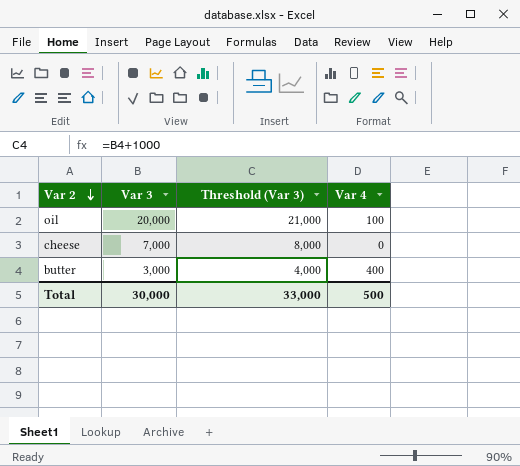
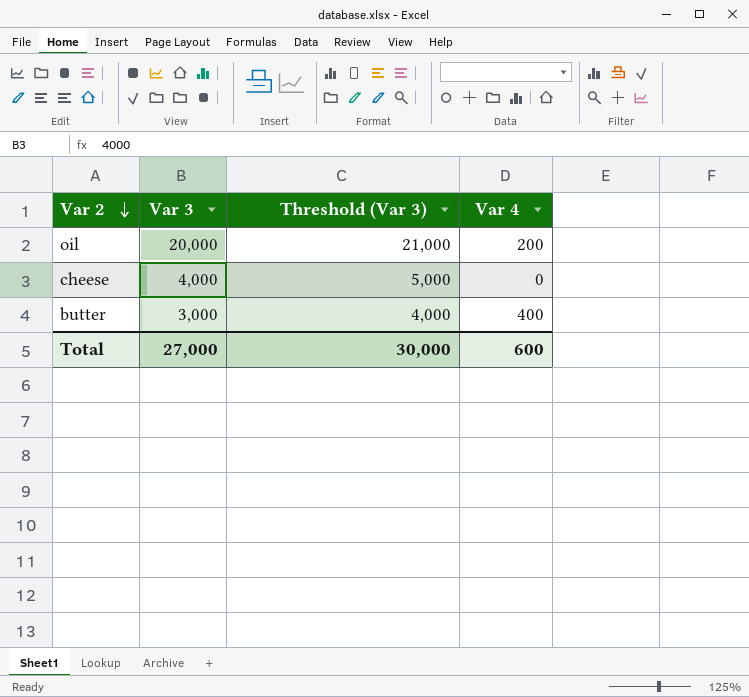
oil | Var 4: 100 -> 200
cheese | Var 3: 7,000 -> 4,000
cheese | Threshold (Var 3): 8,000 -> 5,000
Total | Var 3: 30,000 -> 27,000
Total | Threshold (Var 3): 33,000 -> 30,000
Total | Var 4: 500 -> 600

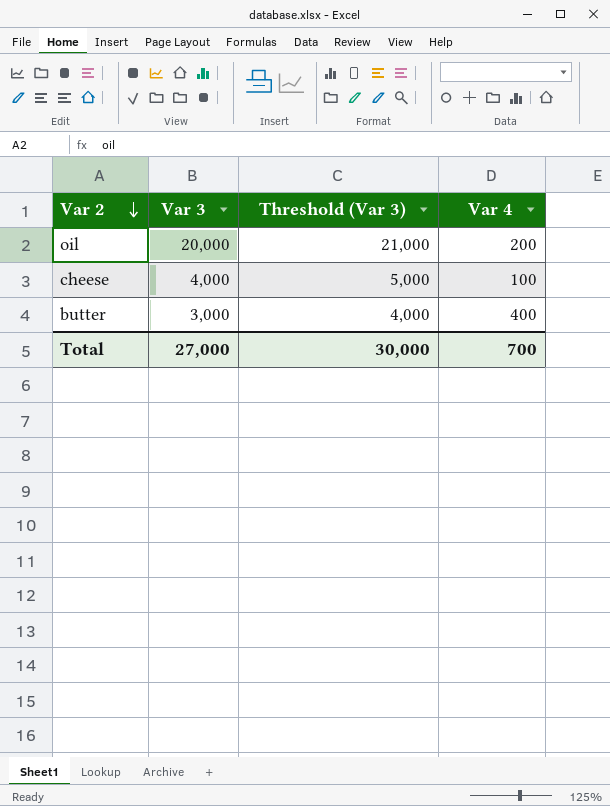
cheese | Var 4: 0 -> 100
Total | Var 4: 600 -> 700

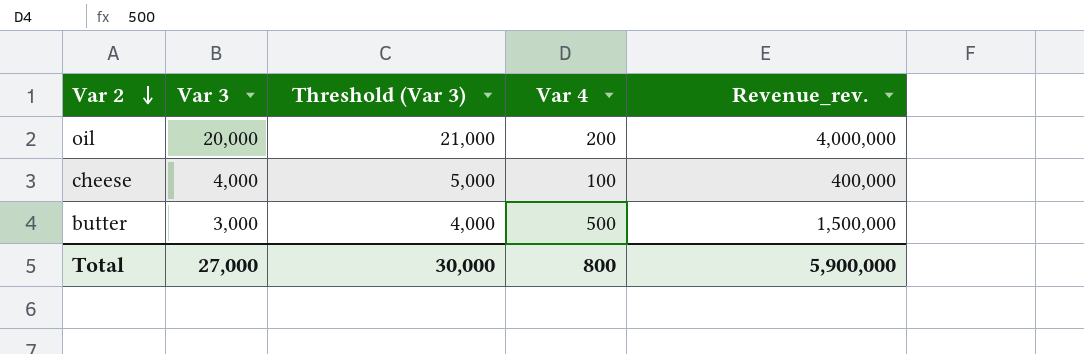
column Revenue_rev. | formula: none -> [Var 3] * [Var 4]
butter | Var 4: 400 -> 500
Total | Var 4: 700 -> 800

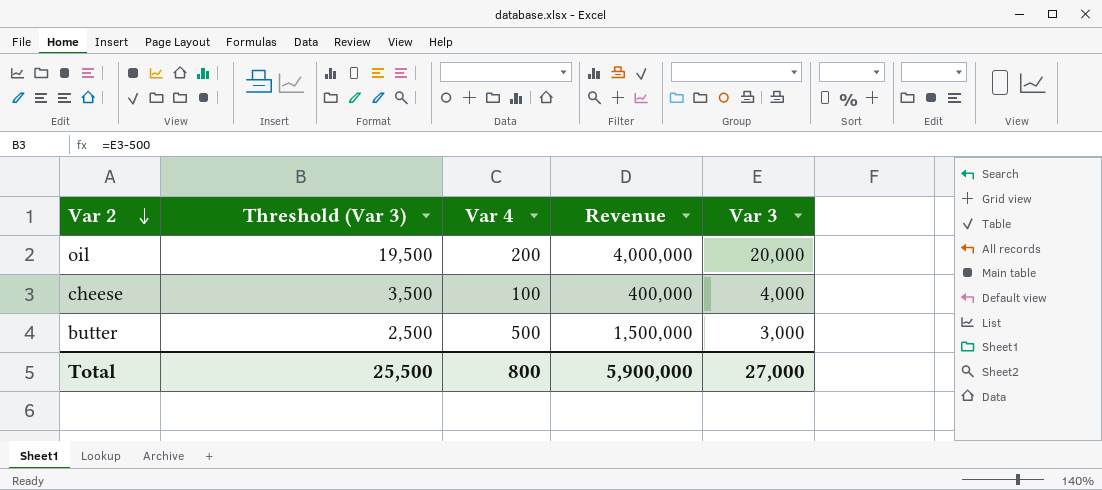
column Threshold (Var 3) | formula: [Var 3] + 1000 -> [Var 3] - 500
column name: Revenue_rev. -> Revenue
column Var 3 | position: 2 -> 5
Total | Threshold (Var 3): 30,000 -> 25,500

